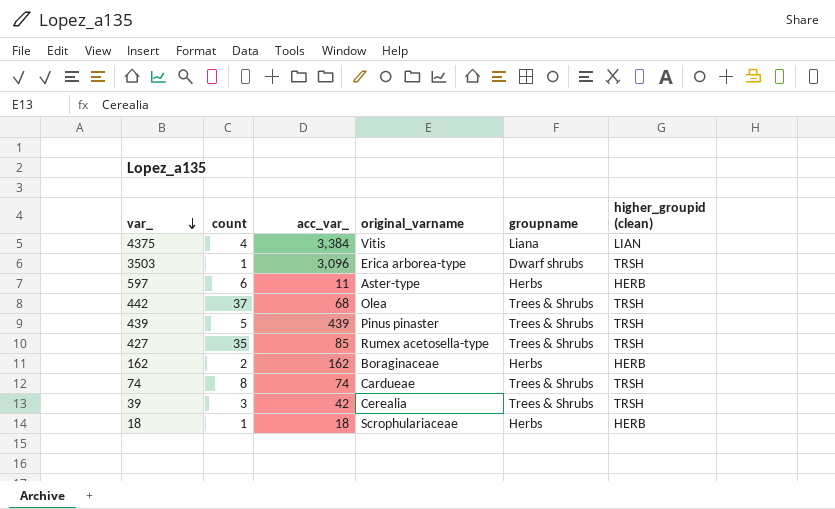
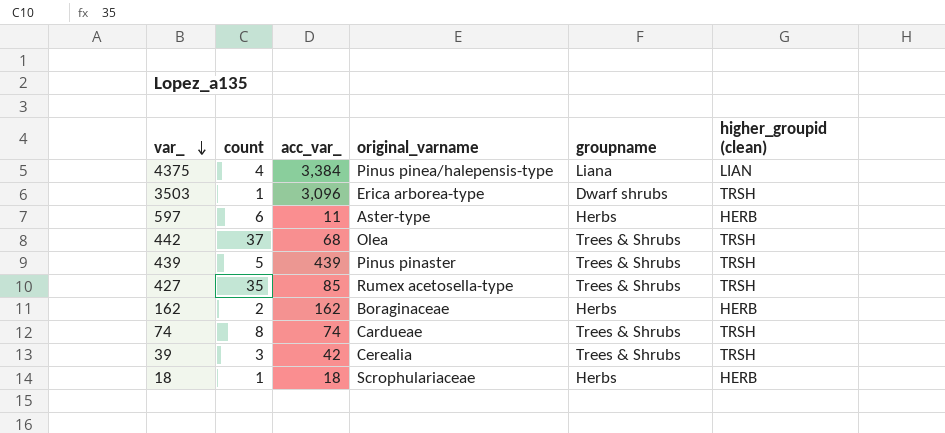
4375 | original_varname: Vitis -> Pinus pinea/halepensis-type

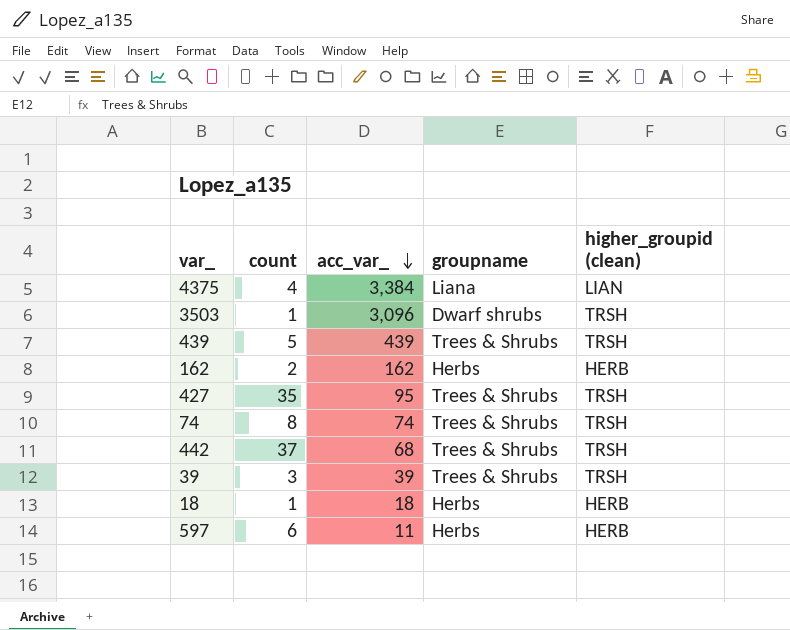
row order: var_ descending -> acc_var_ descending
column original_varname | position: 4 -> none
427 | acc_var_: 85 -> 95
39 | acc_var_: 42 -> 39

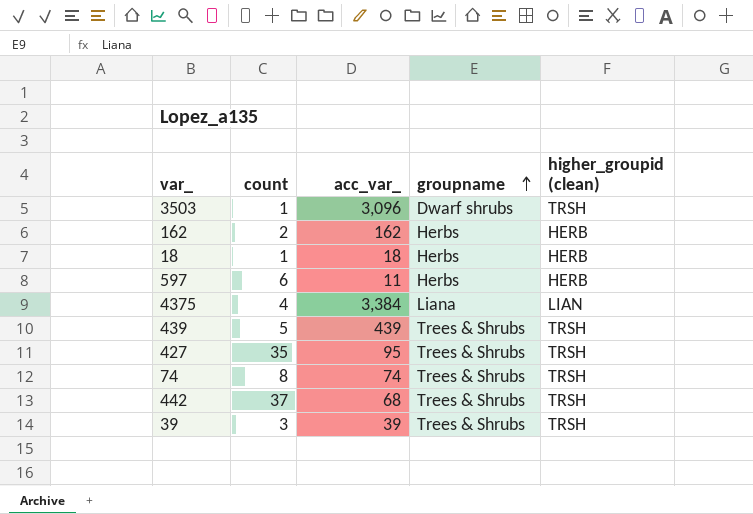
row order: acc_var_ descending -> groupname ascending

